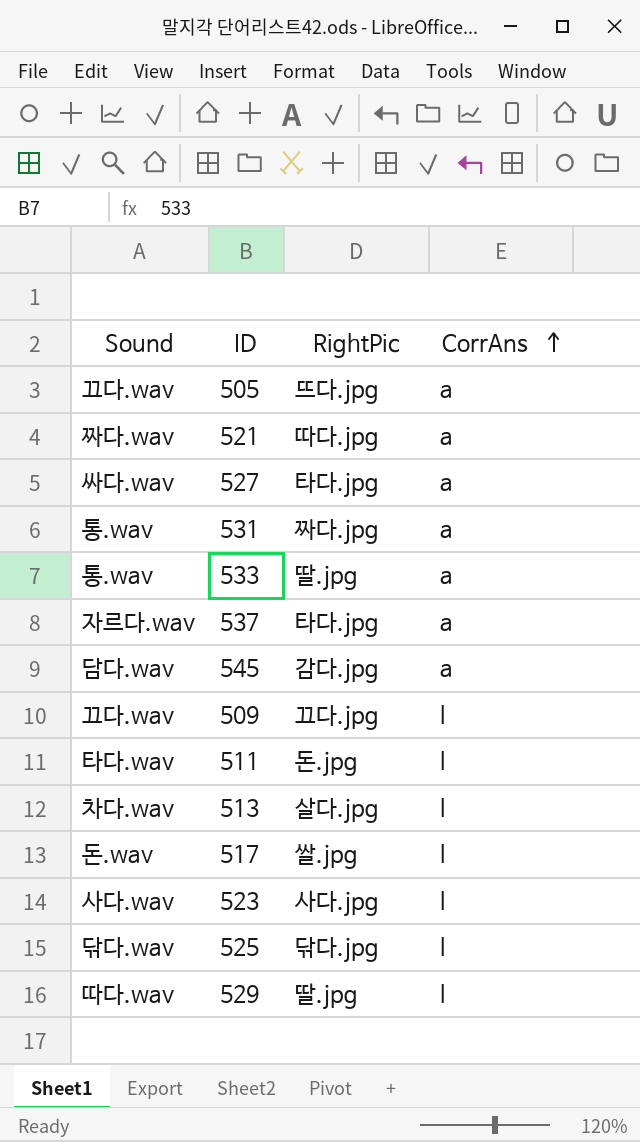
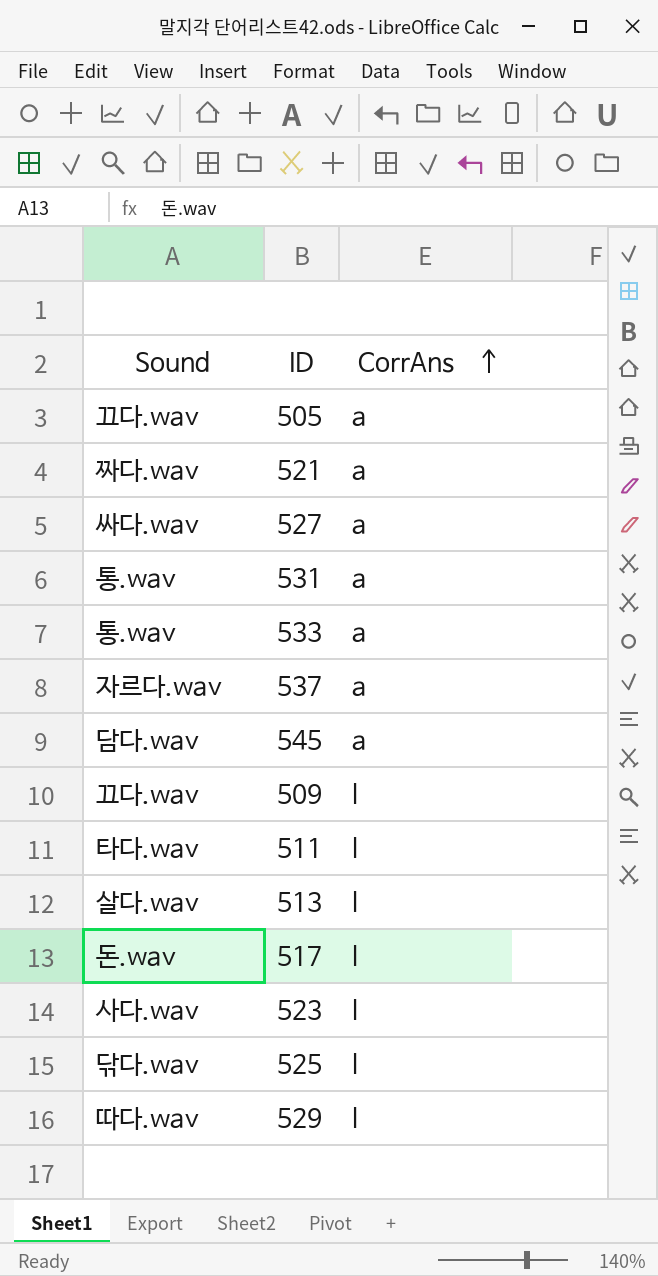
column RightPic | position: 3 -> none
513 | Sound: 차다.wav -> 살다.wav

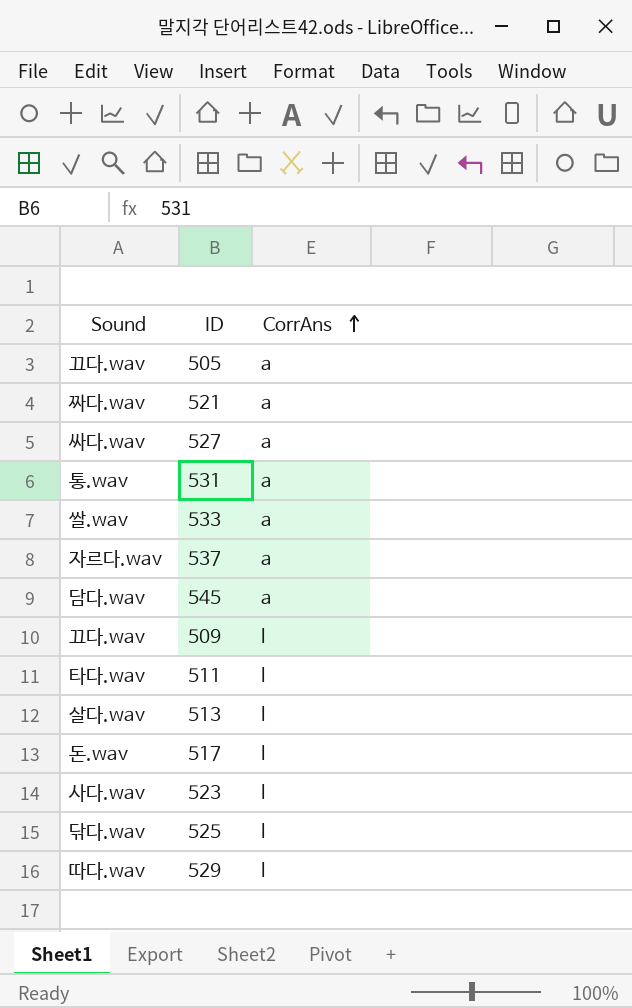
533 | Sound: 통.wav -> 쌀.wav

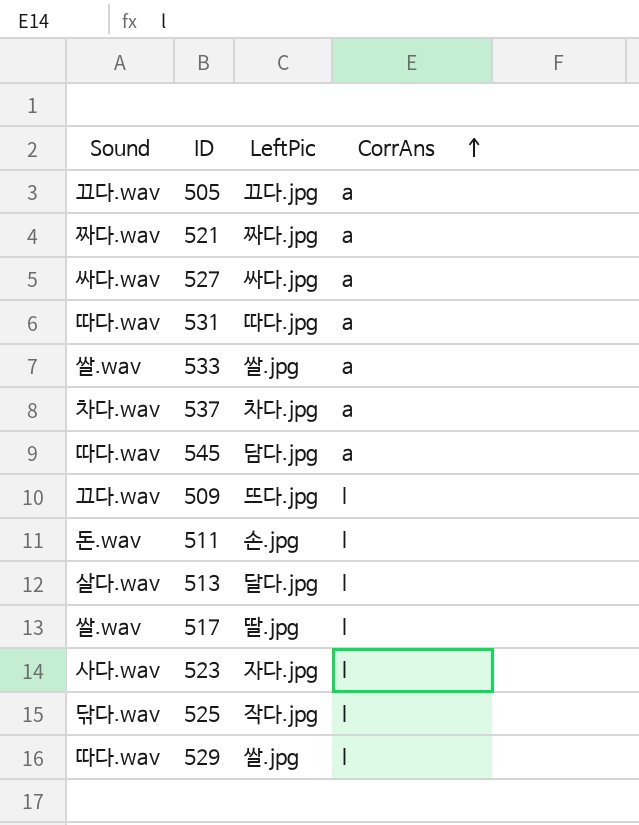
column LeftPic | position: none -> 3
531 | Sound: 통.wav -> 따다.wav
537 | Sound: 자르다.wav -> 차다.wav
545 | Sound: 담다.wav -> 따다.wav
511 | Sound: 타다.wav -> 돈.wav
517 | Sound: 돈.wav -> 쌀.wav

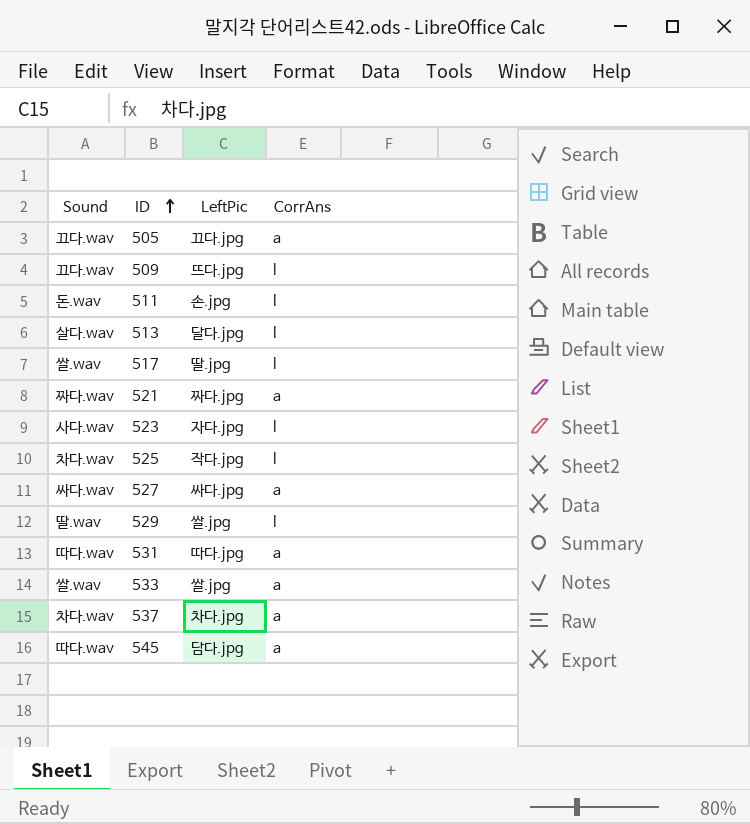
row order: CorrAns ascending -> ID ascending
525 | Sound: 닦다.wav -> 차다.wav
529 | Sound: 따다.wav -> 딸.wav

